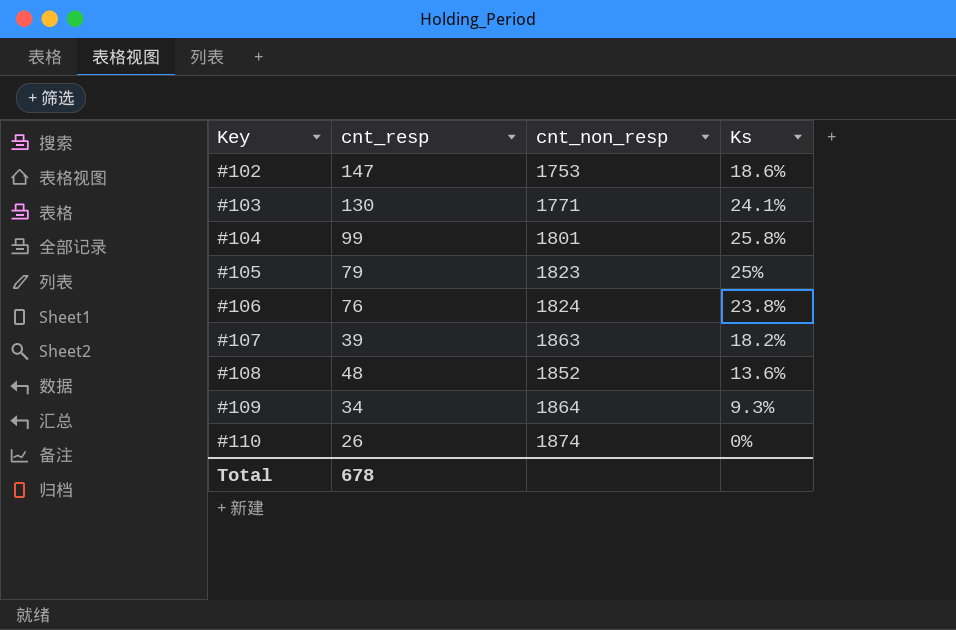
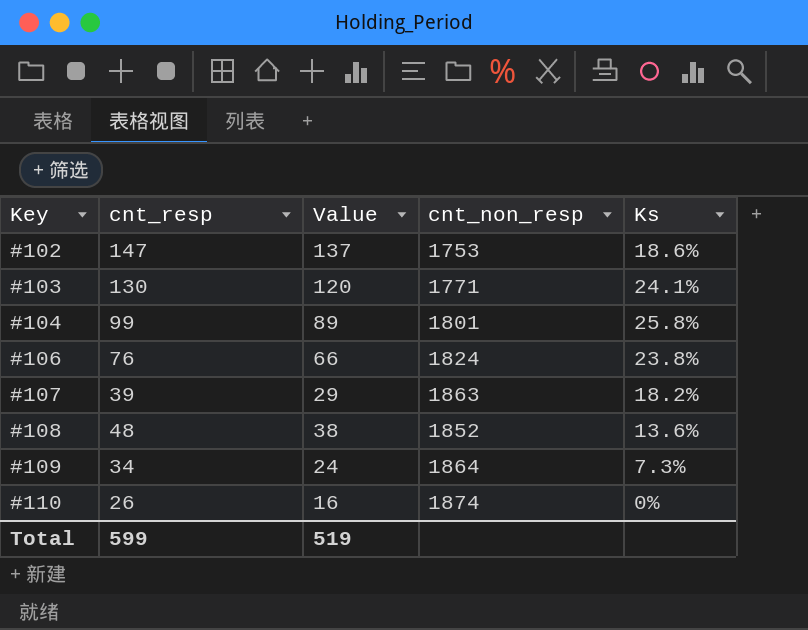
column Value | formula: none -> [cnt_resp] - 10
row #105: 79 | 1823 | 25% -> none
#109 | Ks: 9.3% -> 7.3%
Total | cnt_resp: 678 -> 599

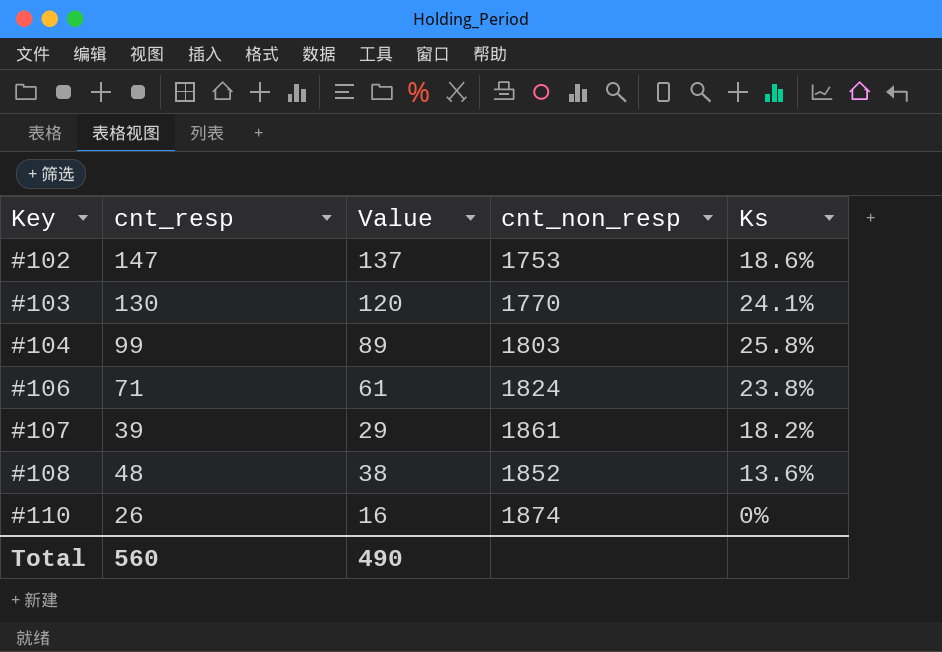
row #109: 34 | 24 | 1864 | 7.3% -> none
#103 | cnt_non_resp: 1771 -> 1770
#104 | cnt_non_resp: 1801 -> 1803
#106 | cnt_resp: 76 -> 71
#106 | Value: 66 -> 61
#107 | cnt_non_resp: 1863 -> 1861
Total | cnt_resp: 599 -> 560
Total | Value: 519 -> 490

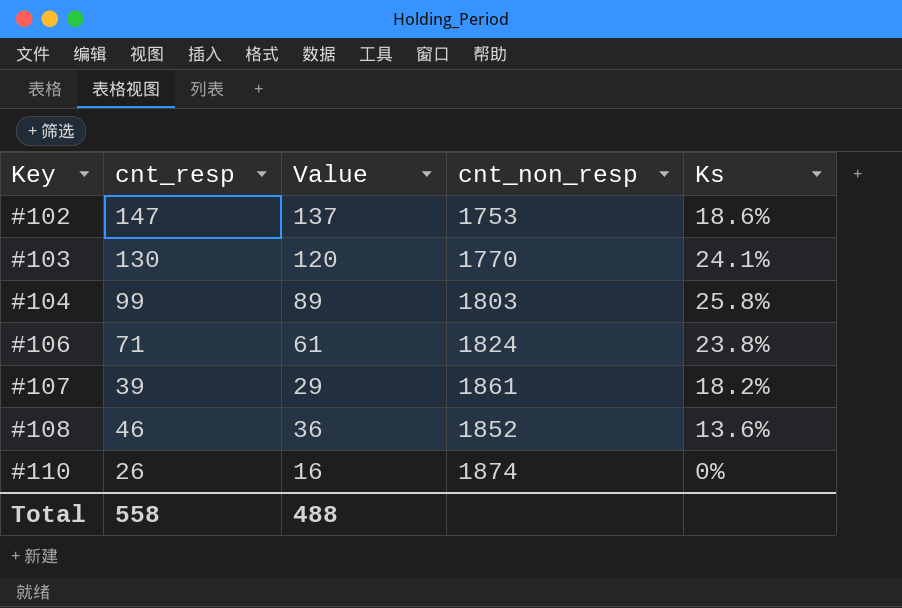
#108 | cnt_resp: 48 -> 46
#108 | Value: 38 -> 36
Total | cnt_resp: 560 -> 558
Total | Value: 490 -> 488

